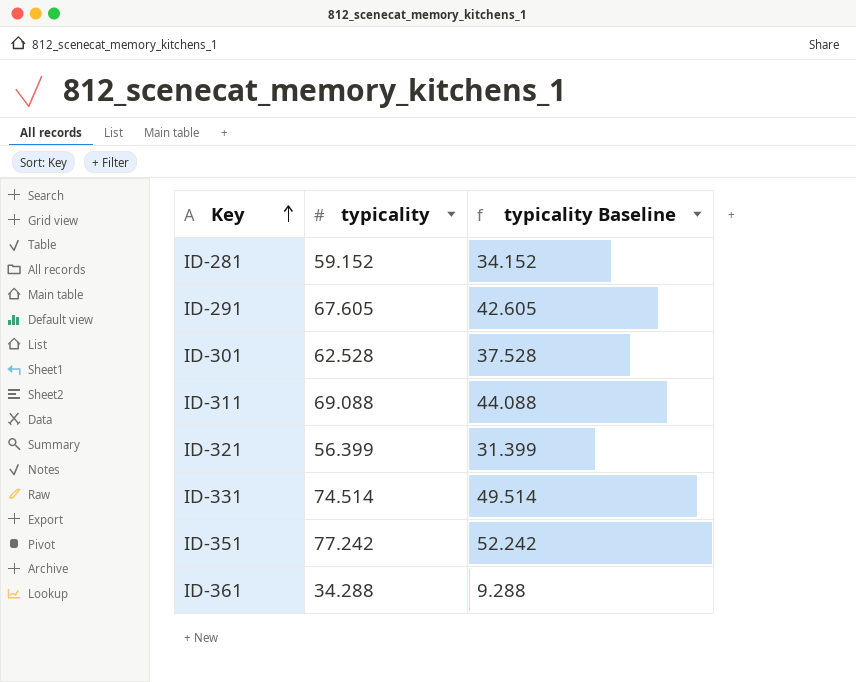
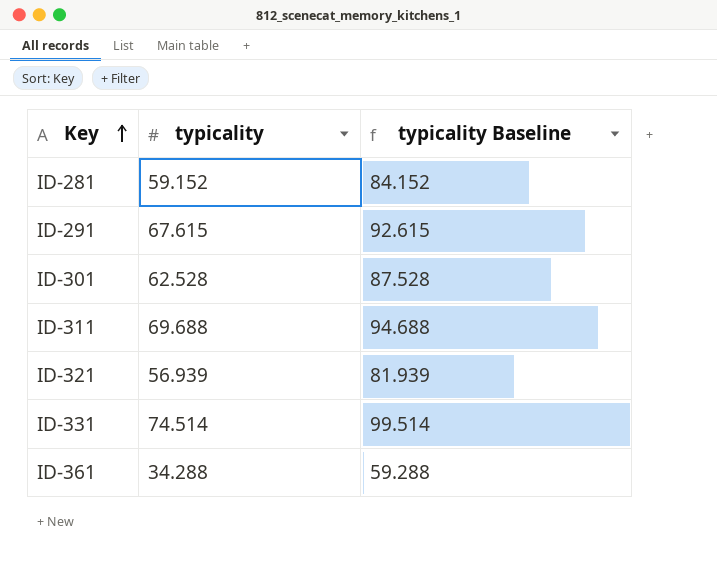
column typicality Baseline | formula: [typicality] - 25 -> [typicality] + 25
row ID-351: 77.242 | 52.242 -> none
ID-291 | typicality: 67.605 -> 67.615
ID-311 | typicality: 69.088 -> 69.688
ID-321 | typicality: 56.399 -> 56.939

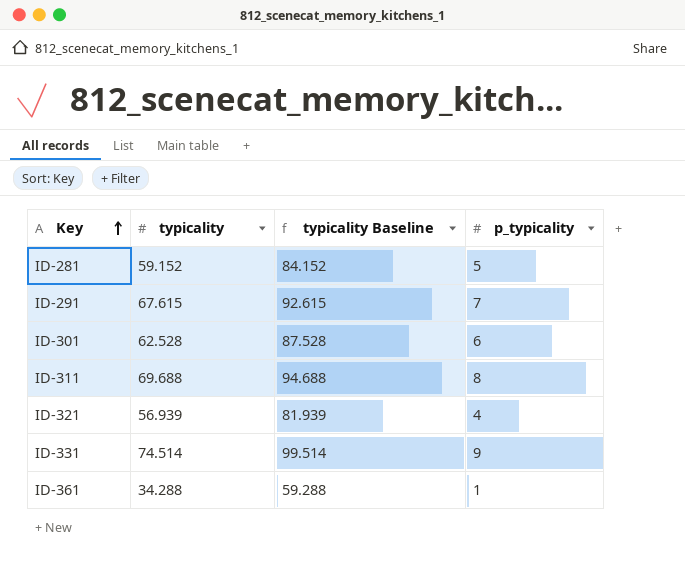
column p_typicality | position: none -> 4

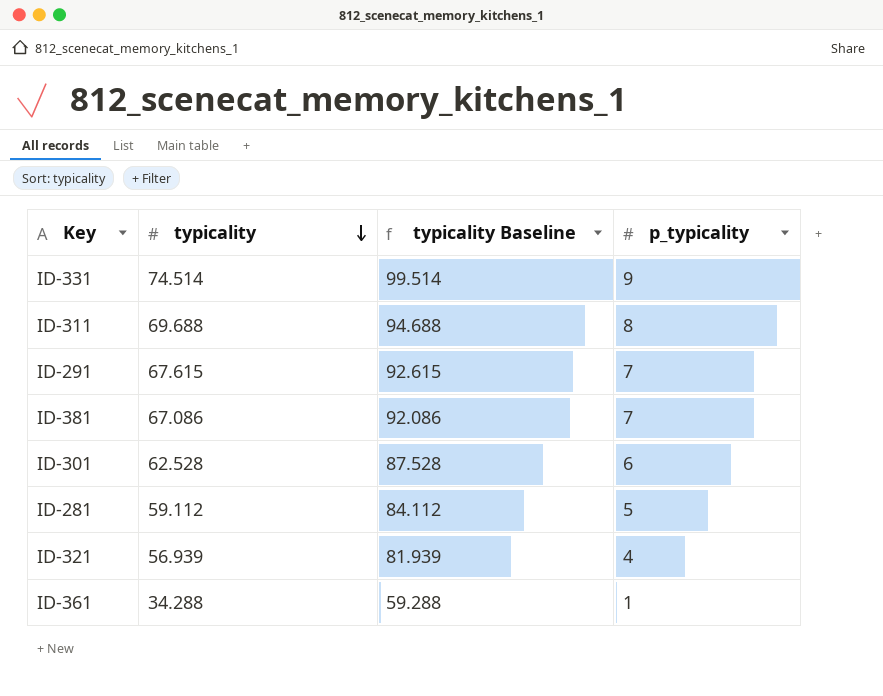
row order: Key ascending -> typicality descending
row ID-381: none -> 67.086 | 92.086 | 7
ID-281 | typicality: 59.152 -> 59.112
ID-281 | typicality Baseline: 84.152 -> 84.112

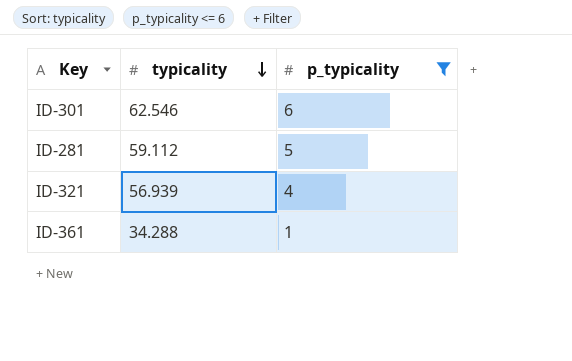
filter: none -> p_typicality <= 6
column typicality Baseline | formula: [typicality] + 25 -> none
ID-301 | typicality: 62.528 -> 62.546

